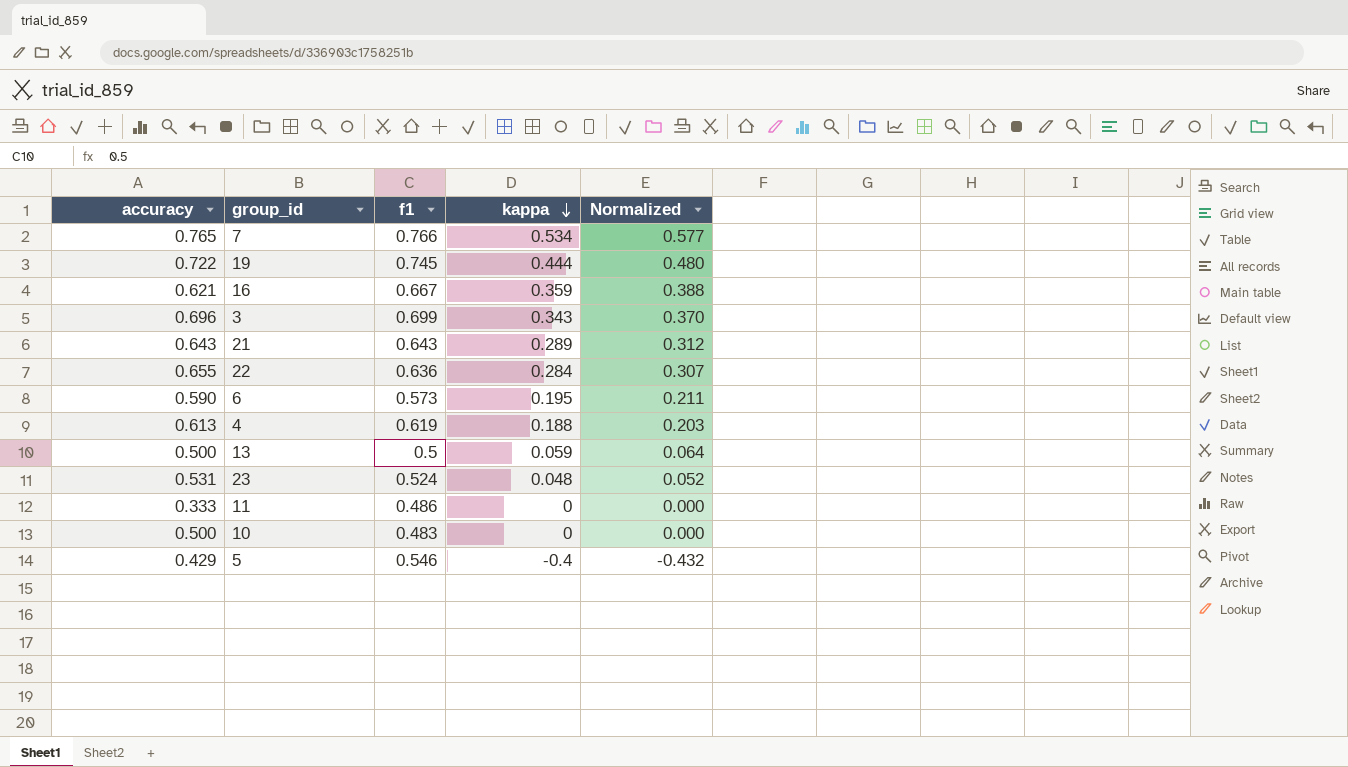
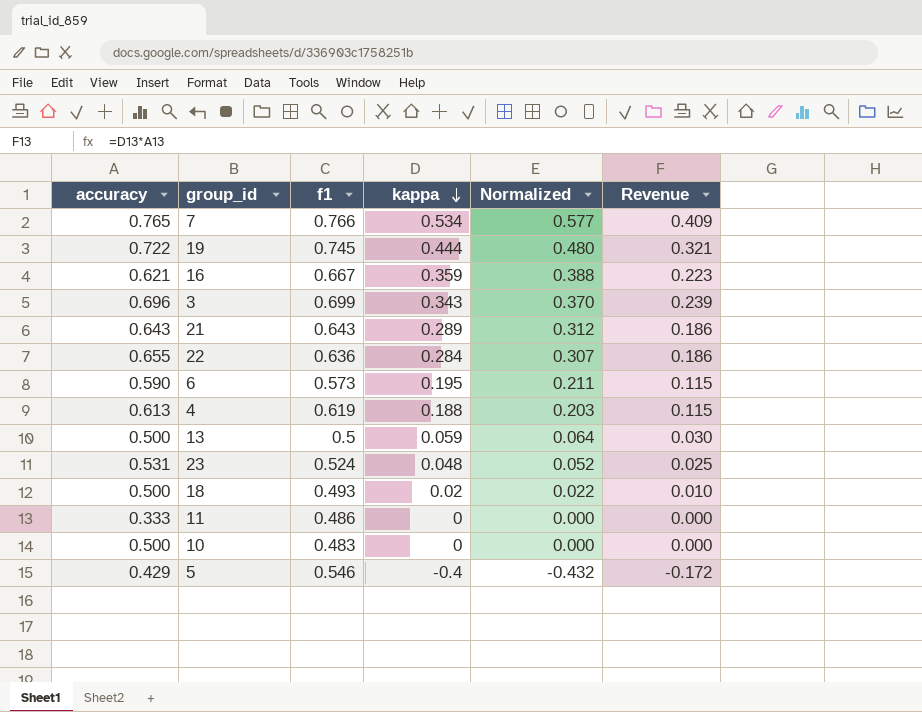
column Revenue | formula: none -> [accuracy] * [kappa]
row 18: none -> 0.500 | 0.493 | 0.02 | 0.022 | 0.010

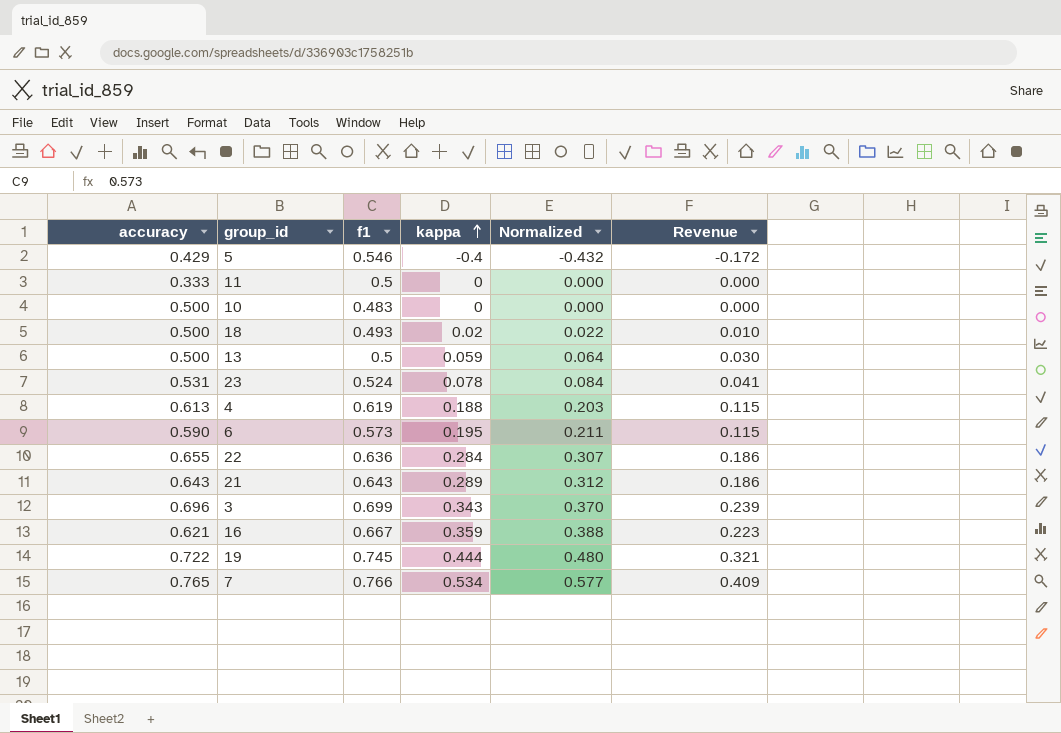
row order: kappa descending -> kappa ascending
11 | f1: 0.486 -> 0.5
23 | kappa: 0.048 -> 0.078
23 | Normalized: 0.052 -> 0.084
23 | Revenue: 0.025 -> 0.041

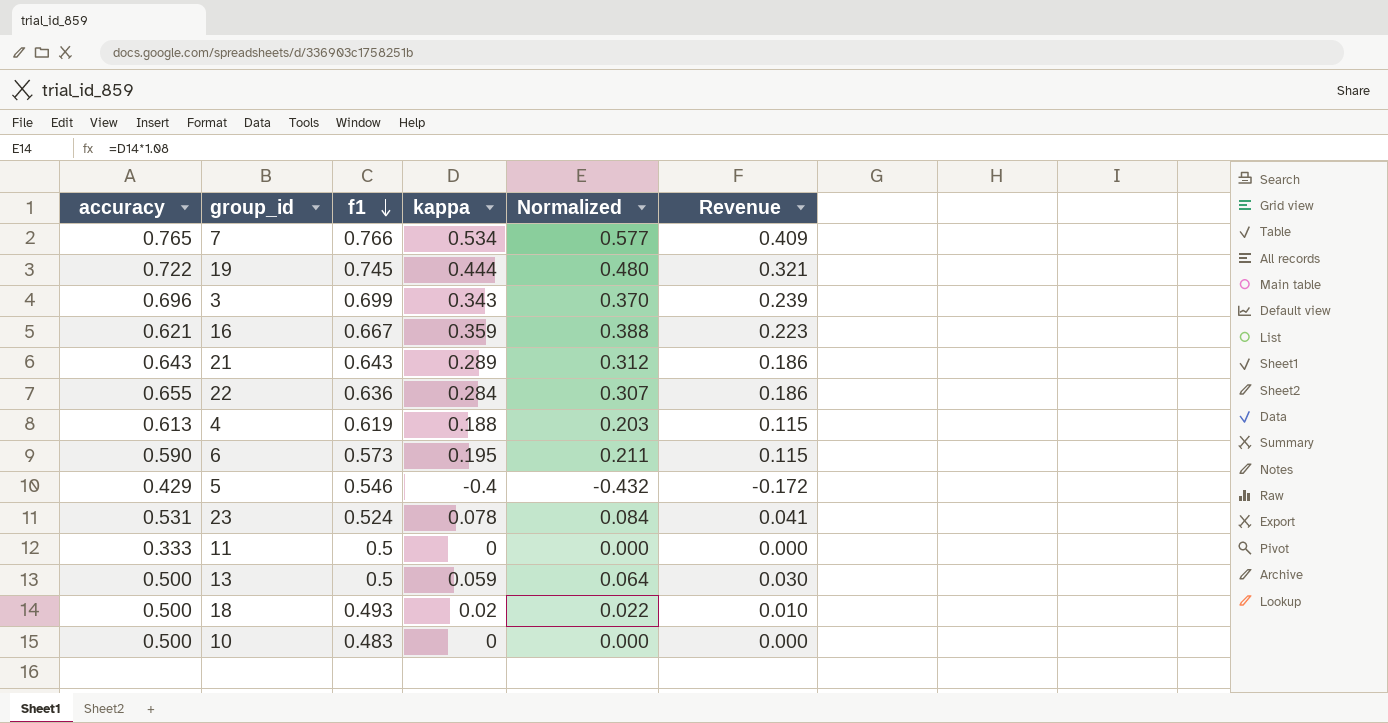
row order: kappa ascending -> f1 descending

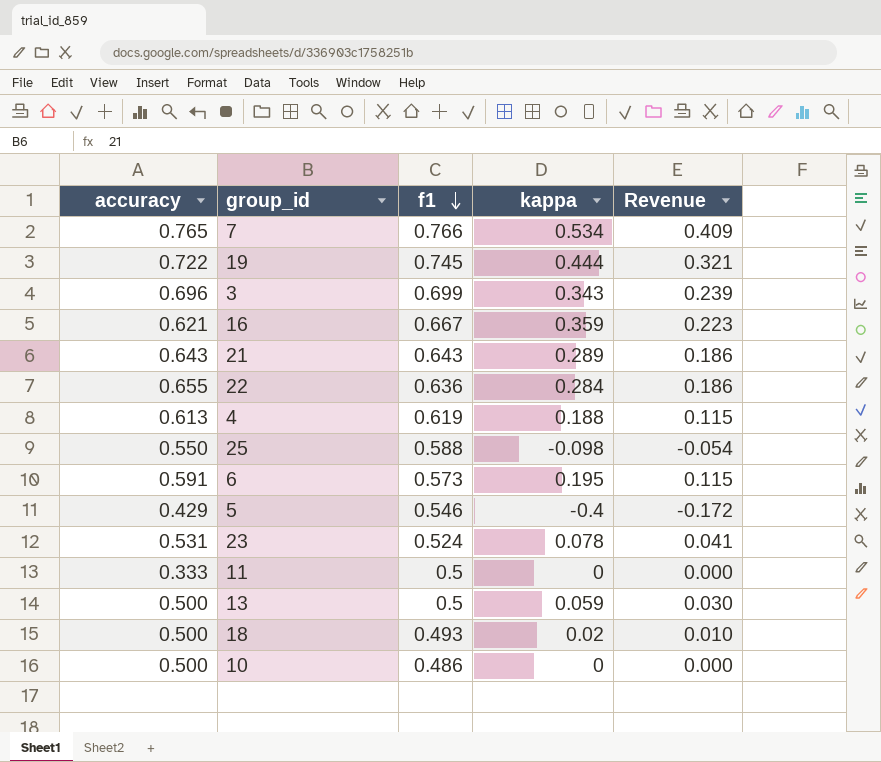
column Normalized | formula: [kappa] * 1.08 -> none
row 25: none -> 0.550 | 0.588 | -0.098 | -0.054
6 | accuracy: 0.590 -> 0.591
10 | f1: 0.483 -> 0.486

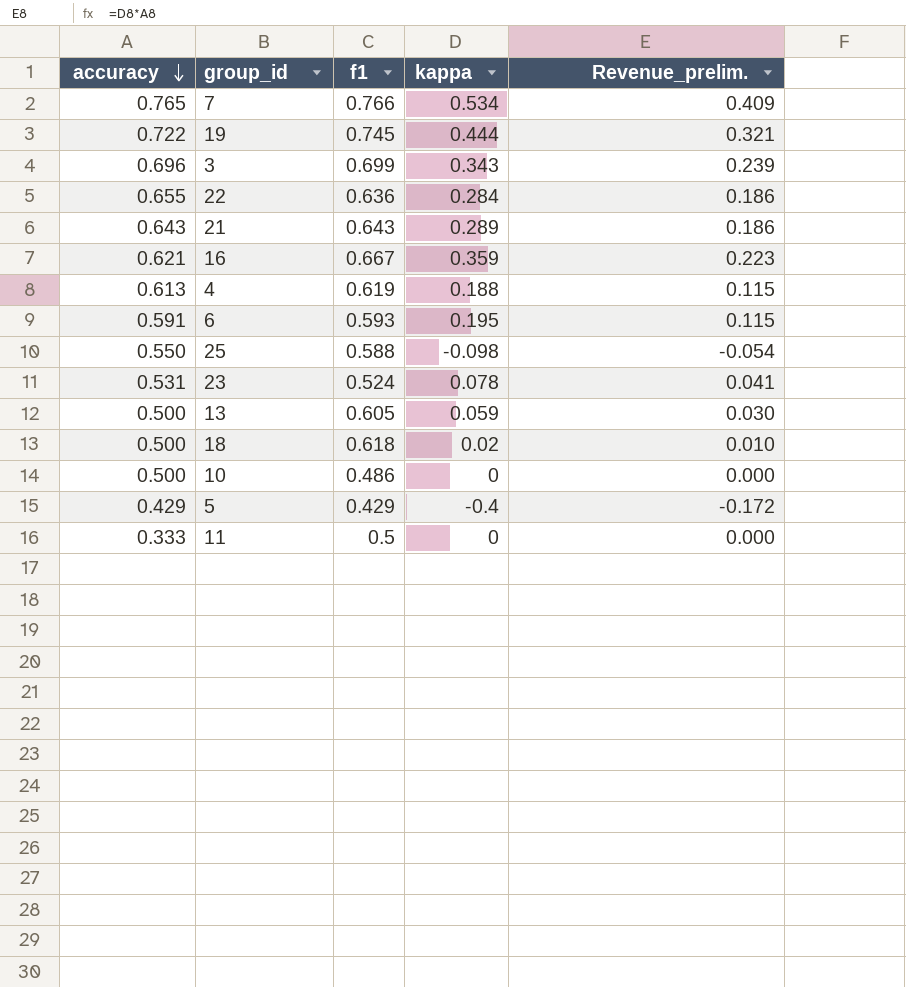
row order: f1 descending -> accuracy descending
column name: Revenue -> Revenue_prelim.
6 | f1: 0.573 -> 0.593
13 | f1: 0.5 -> 0.605
18 | f1: 0.493 -> 0.618
5 | f1: 0.546 -> 0.429

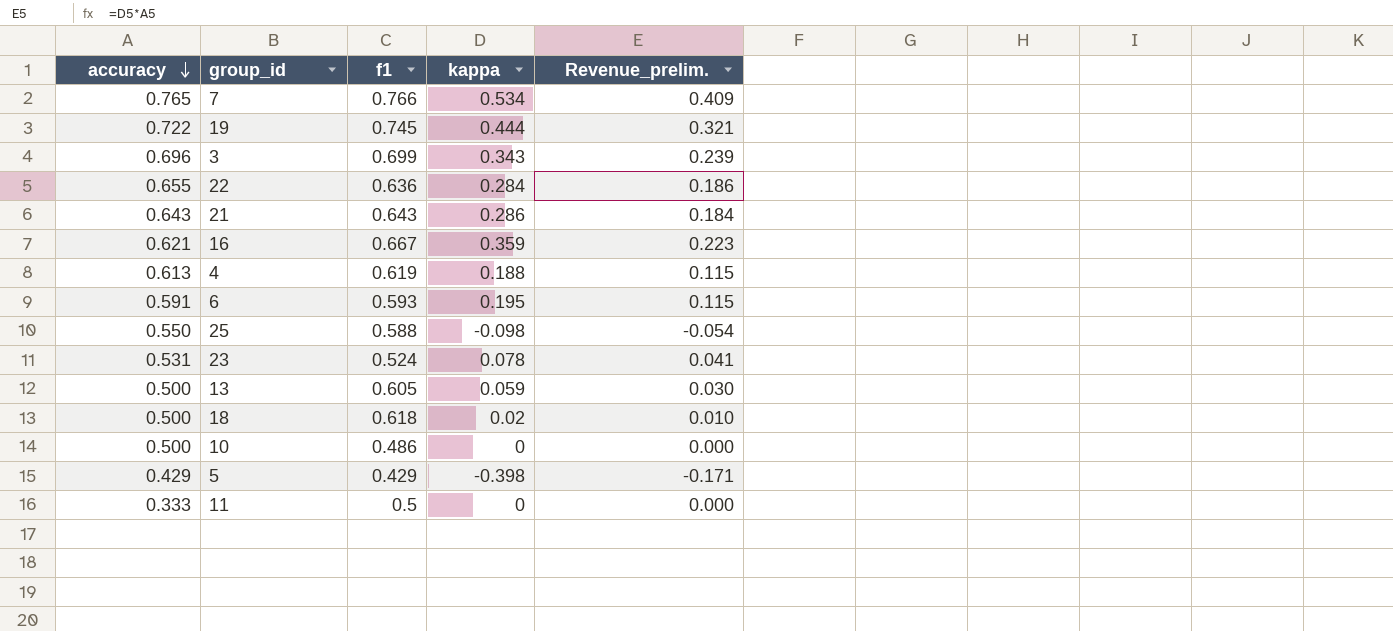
21 | kappa: 0.289 -> 0.286
21 | Revenue_prelim.: 0.186 -> 0.184
5 | kappa: -0.4 -> -0.398
5 | Revenue_prelim.: -0.172 -> -0.171

